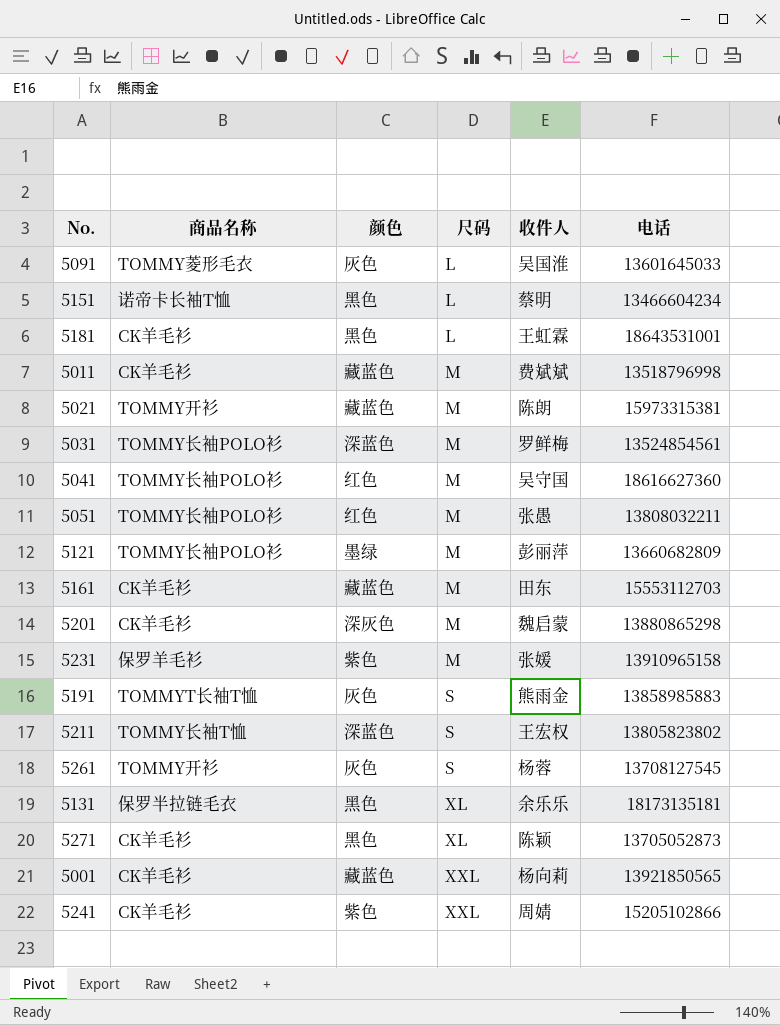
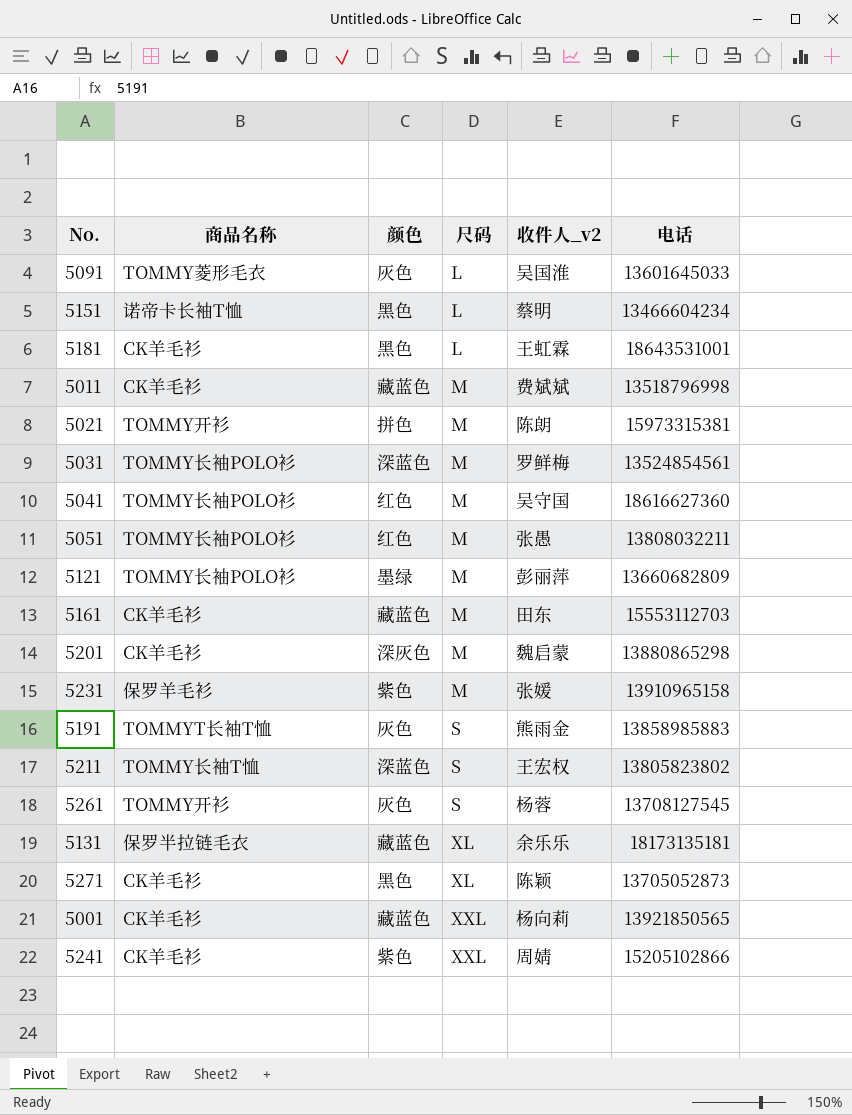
column name: 收件人 -> 收件人_v2
5021 | 颜色: 藏蓝色 -> 拼色
5131 | 颜色: 黑色 -> 藏蓝色

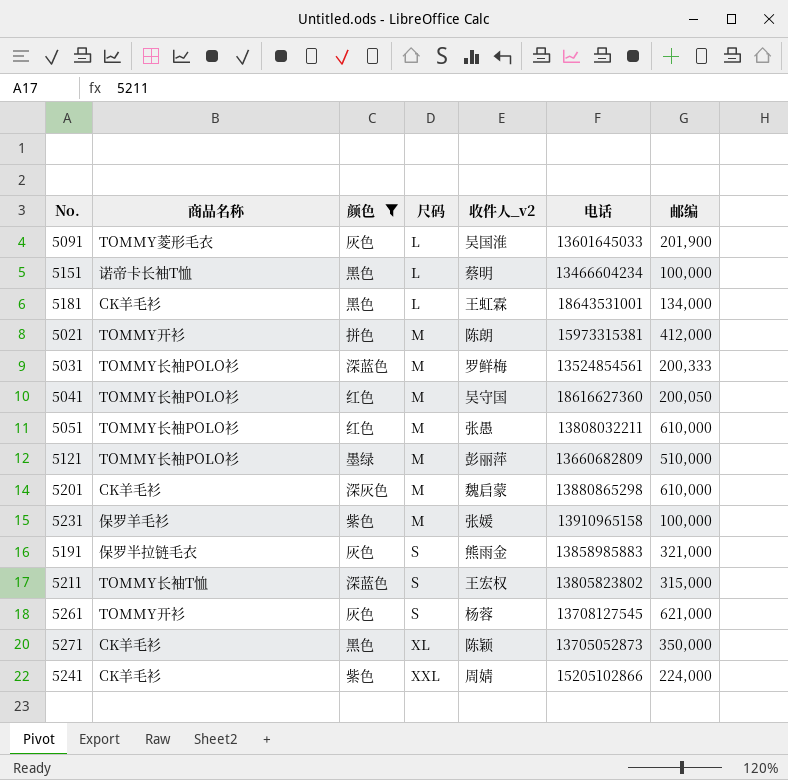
filter: none -> 颜色 != 藏蓝色
column 邮编 | position: none -> 7
5191 | 商品名称: TOMMYT长袖T恤 -> 保罗半拉链毛衣

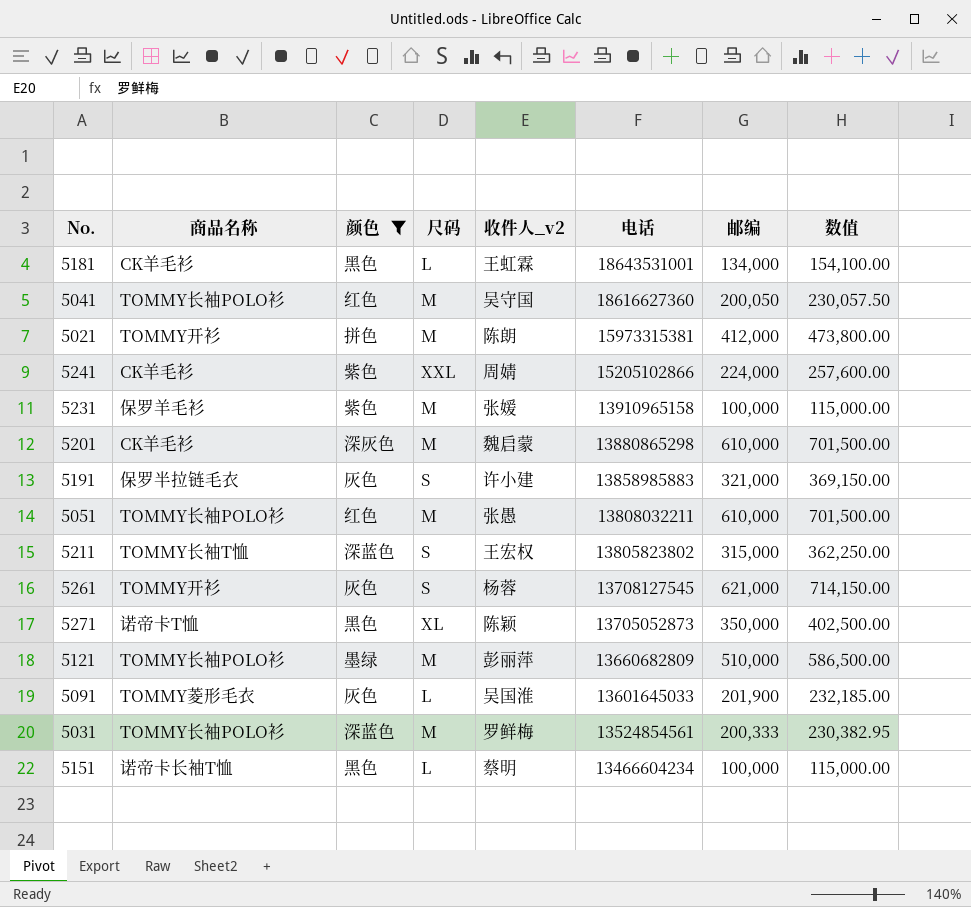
row order: 尺码 ascending -> 电话 descending
column 数值 | formula: none -> [邮编] * 1.15
5191 | 收件人_v2: 熊雨金 -> 许小建
5271 | 商品名称: CK羊毛衫 -> 诺帝卡T恤

